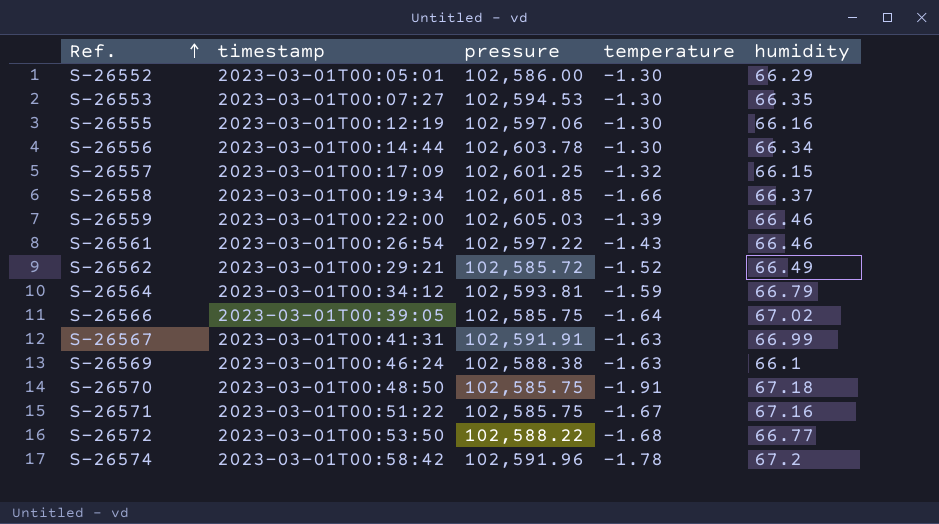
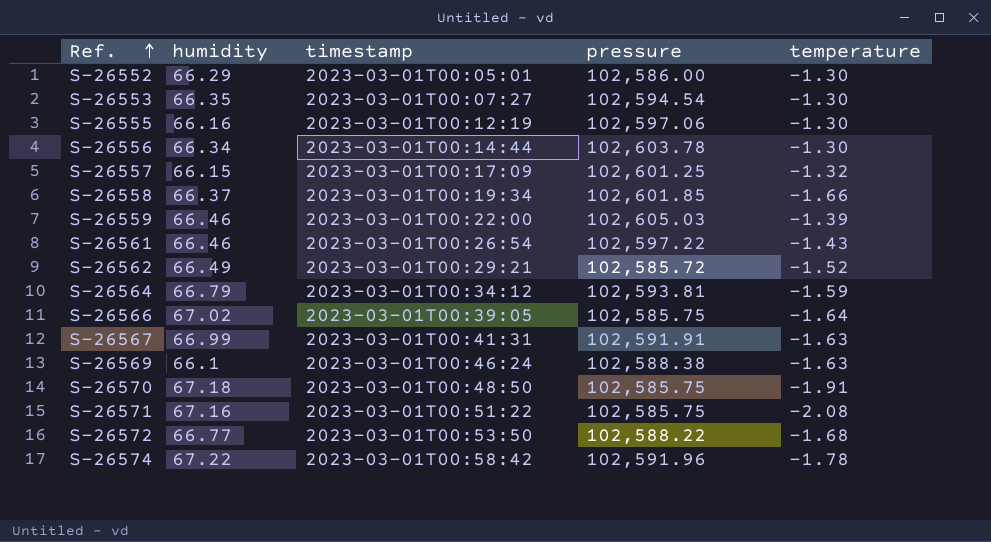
column humidity | position: 5 -> 2
S-26553 | pressure: 102,594.53 -> 102,594.54
S-26571 | temperature: -1.67 -> -2.08
S-26574 | humidity: 67.2 -> 67.22

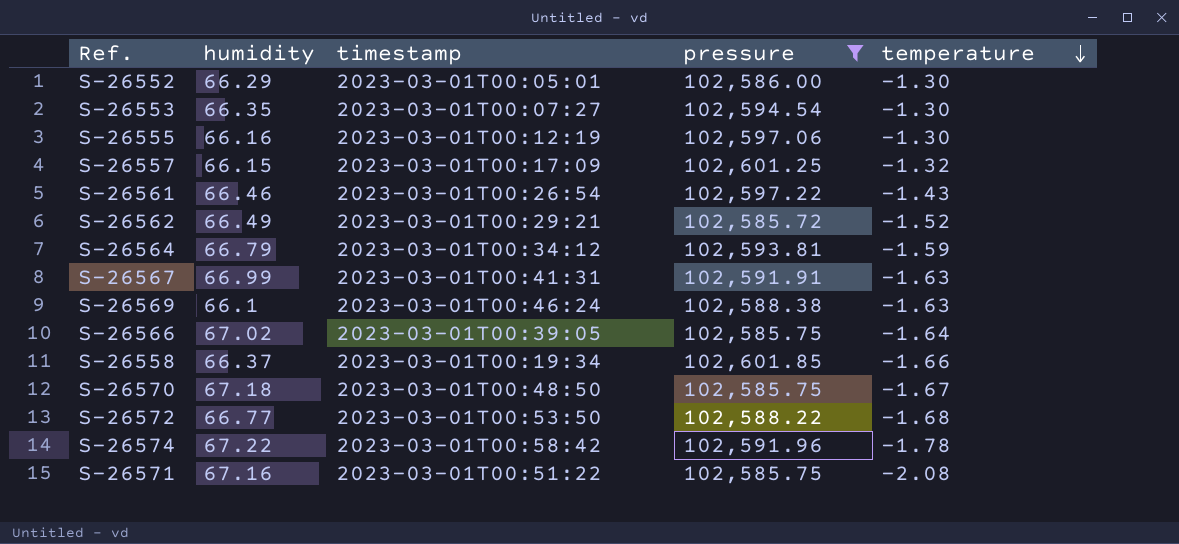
filter: none -> pressure <= 102,601.85
row order: Ref. ascending -> temperature descending
S-26570 | temperature: -1.91 -> -1.67

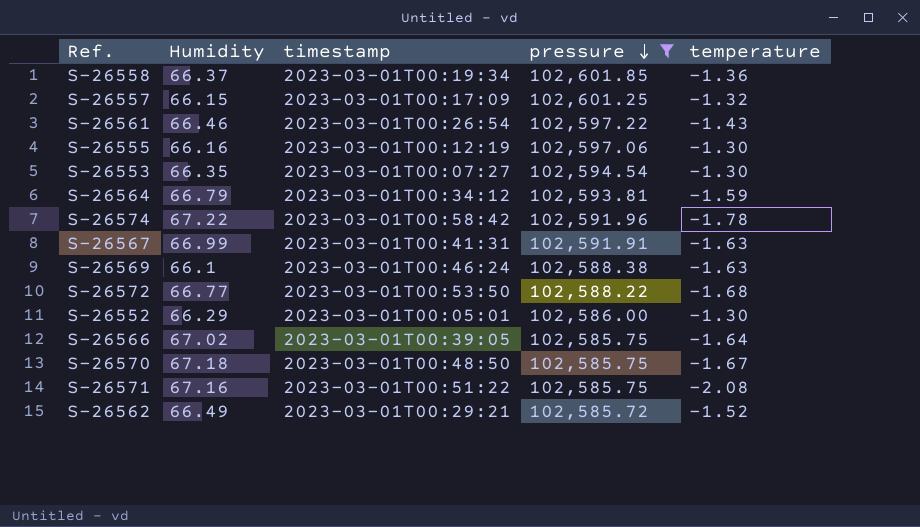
row order: temperature descending -> pressure descending
column name: humidity -> Humidity
S-26558 | temperature: -1.66 -> -1.36

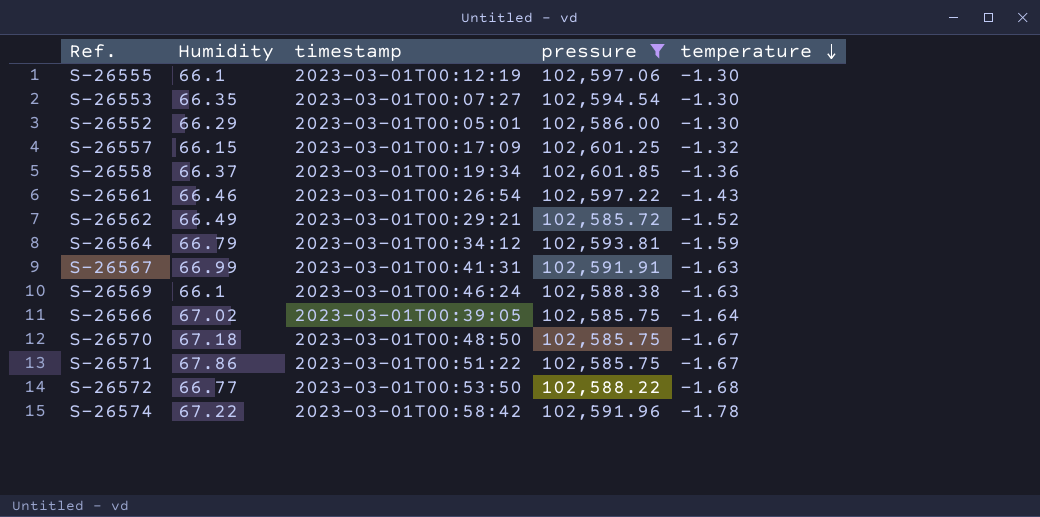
row order: pressure descending -> temperature descending
S-26555 | Humidity: 66.16 -> 66.1
S-26571 | Humidity: 67.16 -> 67.86
S-26571 | temperature: -2.08 -> -1.67

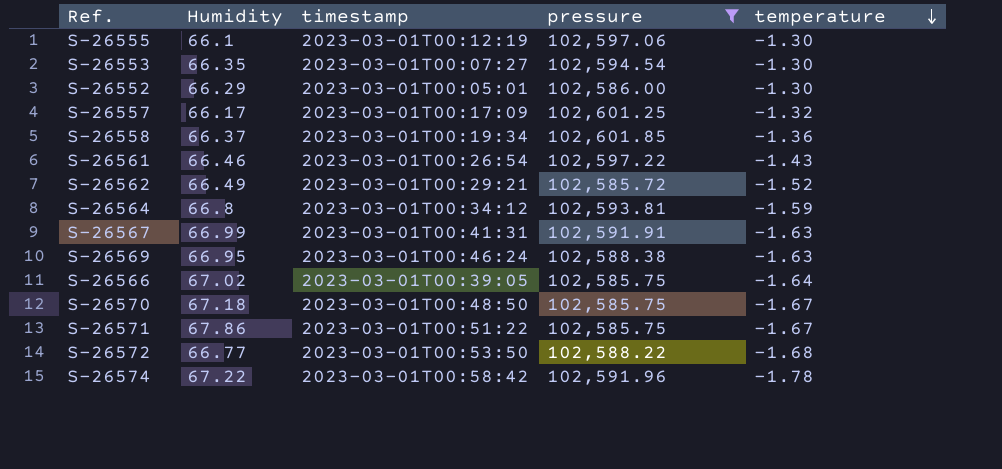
S-26557 | Humidity: 66.15 -> 66.17
S-26564 | Humidity: 66.79 -> 66.8
S-26569 | Humidity: 66.1 -> 66.95

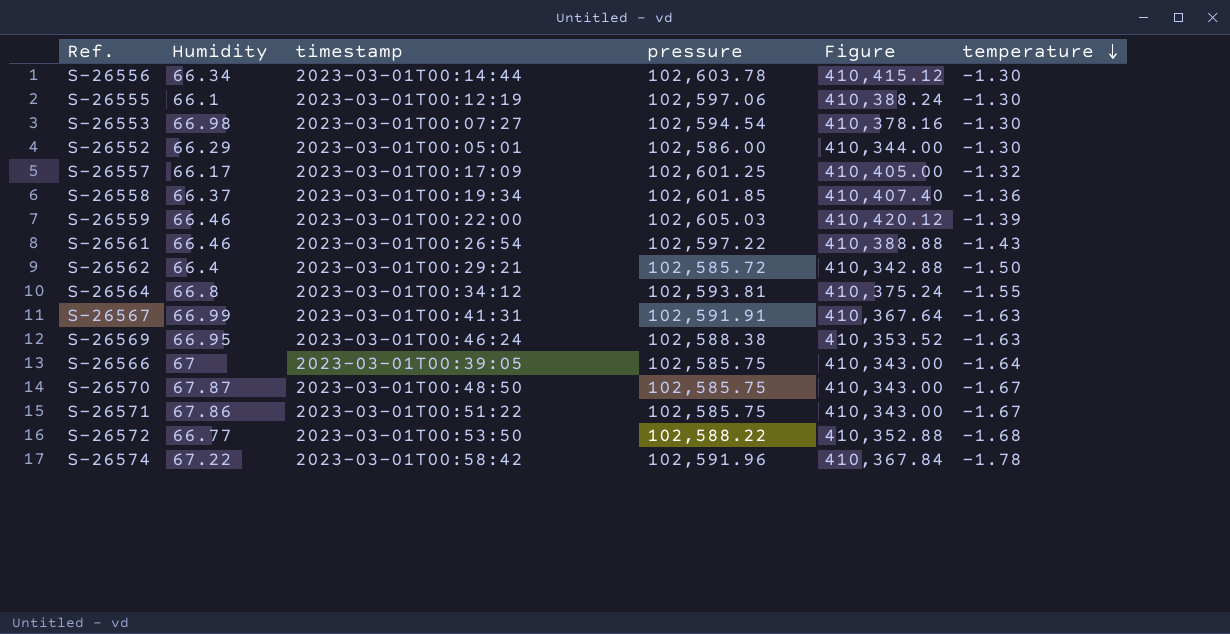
filter: pressure <= 102,601.85 -> none
column Figure | formula: none -> [pressure] * 4
S-26553 | Humidity: 66.35 -> 66.98
S-26562 | Humidity: 66.49 -> 66.4
S-26562 | temperature: -1.52 -> -1.50
S-26564 | temperature: -1.59 -> -1.55
S-26566 | Humidity: 67.02 -> 67
S-26570 | Humidity: 67.18 -> 67.87

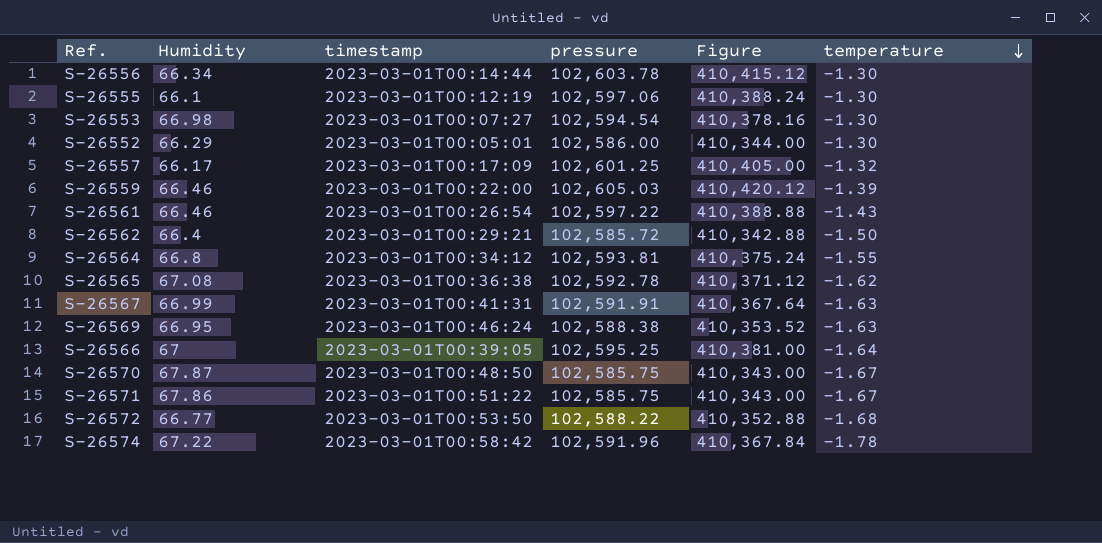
row S-26558: 66.37 | 2023-03-01T00:19:34 | 102,601.85 | 410,407.40 | -1.36 -> none
row S-26565: none -> 67.08 | 2023-03-01T00:36:38 | 102,592.78 | 410,371.12 | -1.62
S-26566 | pressure: 102,585.75 -> 102,595.25
S-26566 | Figure: 410,343.00 -> 410,381.00

